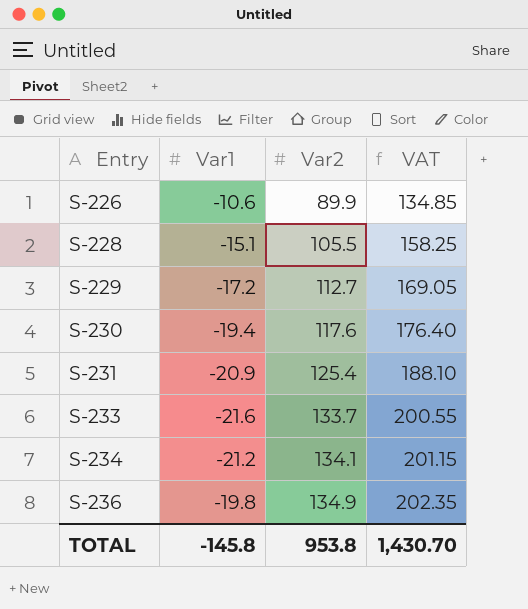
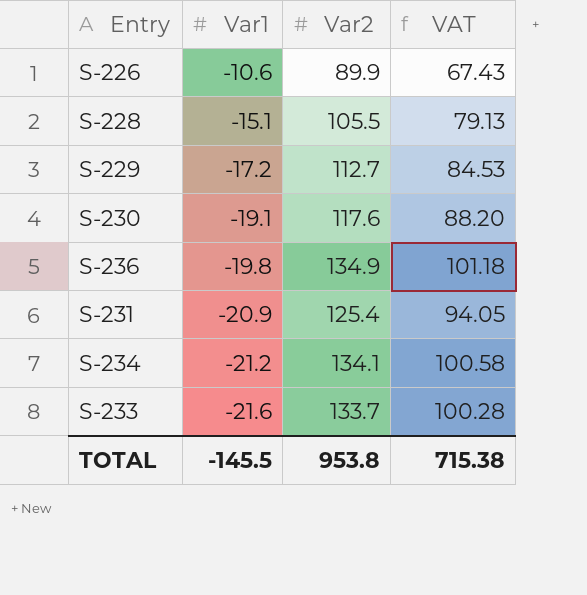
row order: Entry ascending -> Var1 descending
column VAT | formula: [Var2] * 1.5 -> [Var2] * 0.75
S-230 | Var1: -19.4 -> -19.1
TOTAL | Var1: -145.8 -> -145.5
TOTAL | VAT: 1,430.70 -> 715.38

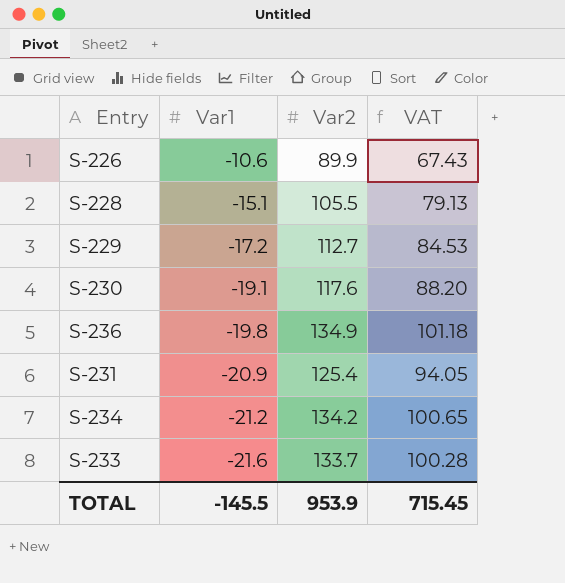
S-234 | Var2: 134.1 -> 134.2
S-234 | VAT: 100.58 -> 100.65
TOTAL | Var2: 953.8 -> 953.9
TOTAL | VAT: 715.38 -> 715.45

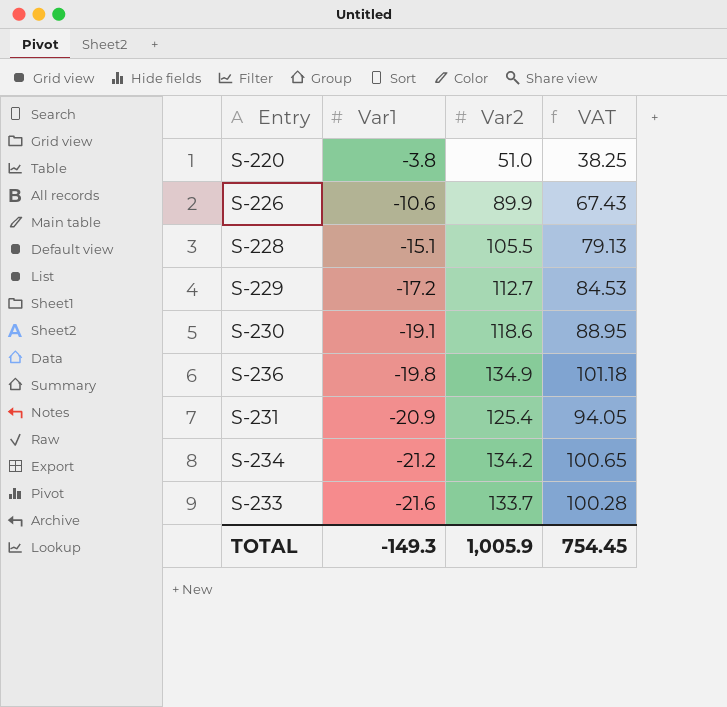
row S-220: none -> -3.8 | 51.0 | 38.25
S-230 | Var2: 117.6 -> 118.6
S-230 | VAT: 88.20 -> 88.95
TOTAL | Var1: -145.5 -> -149.3
TOTAL | Var2: 953.9 -> 1,005.9
TOTAL | VAT: 715.45 -> 754.45

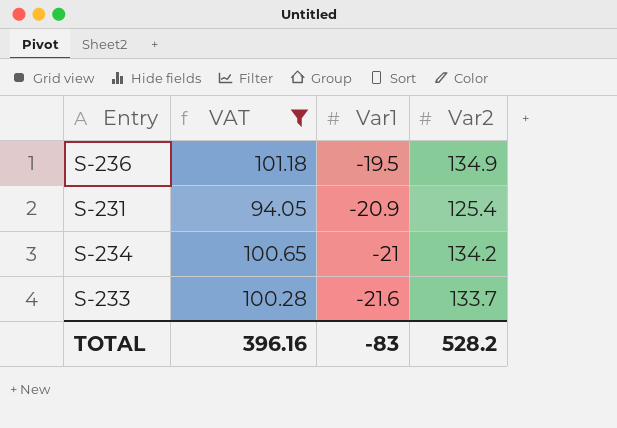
filter: none -> VAT >= 94.05
column VAT | position: 4 -> 2
S-236 | Var1: -19.8 -> -19.5
S-234 | Var1: -21.2 -> -21
TOTAL | VAT: 754.45 -> 396.16
TOTAL | Var1: -149.3 -> -83
TOTAL | Var2: 1,005.9 -> 528.2

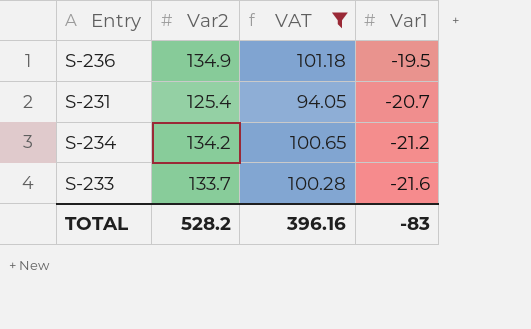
column Var2 | position: 4 -> 2
S-231 | Var1: -20.9 -> -20.7
S-234 | Var1: -21 -> -21.2

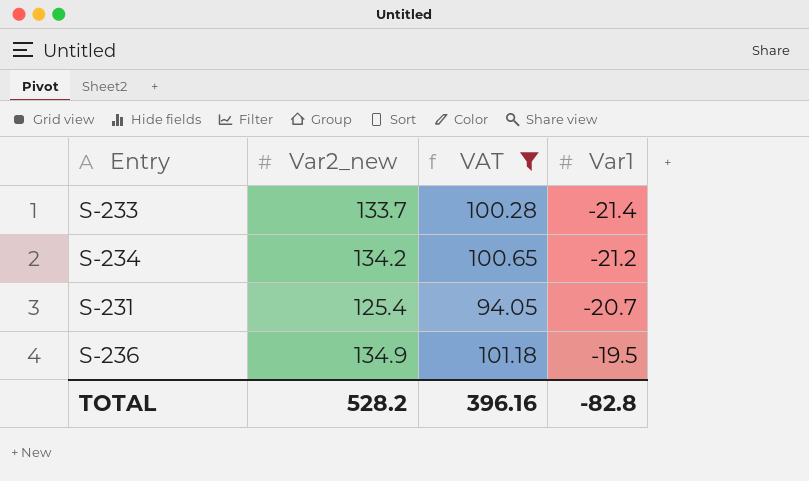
row order: Var1 descending -> Var1 ascending
column name: Var2 -> Var2_new
S-233 | Var1: -21.6 -> -21.4
TOTAL | Var1: -83 -> -82.8

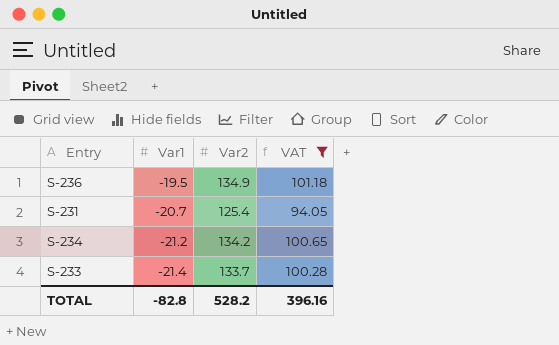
row order: Var1 ascending -> Var1 descending
column Var1 | position: 4 -> 2
column name: Var2_new -> Var2

